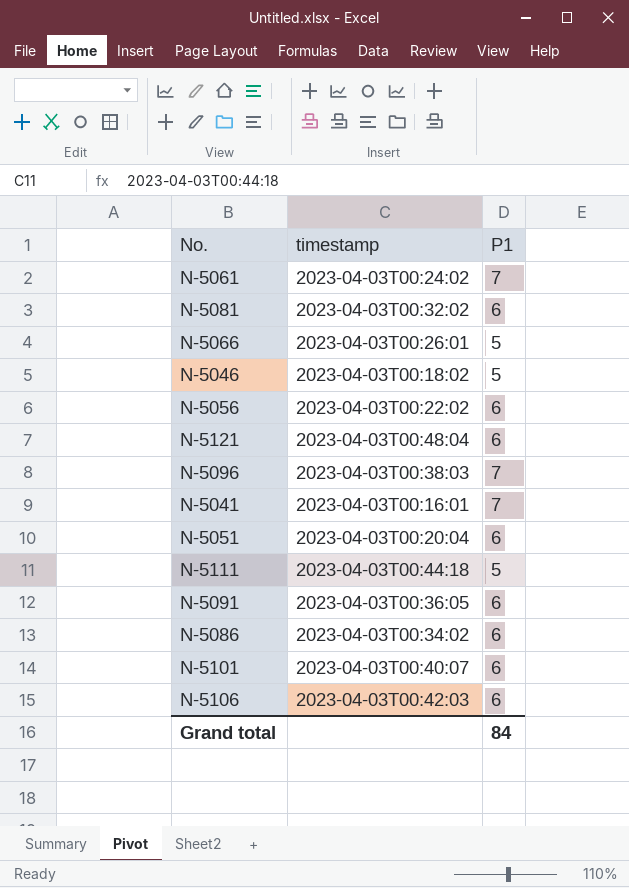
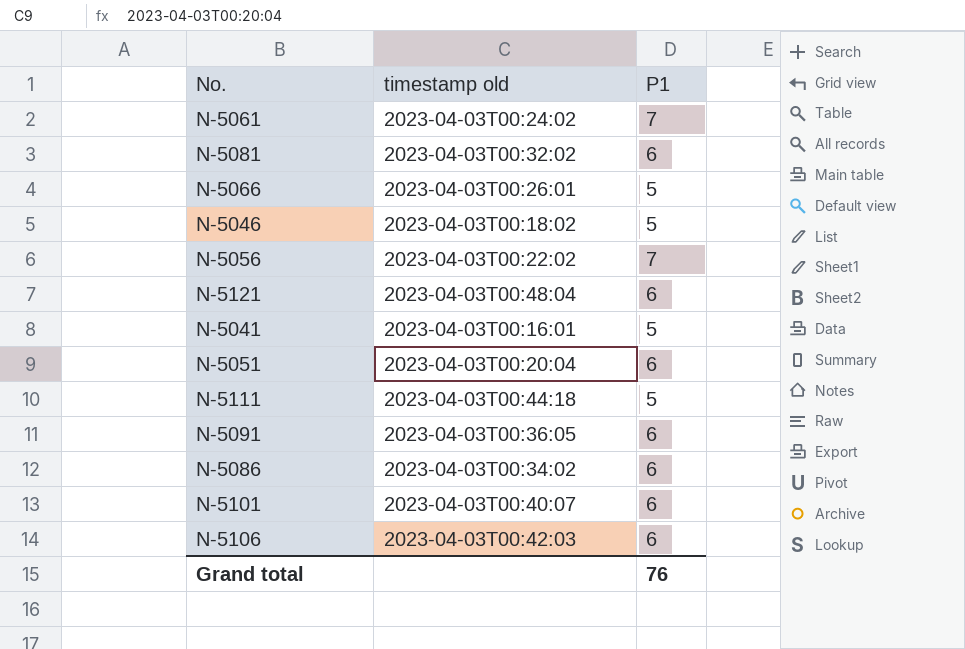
column name: timestamp -> timestamp old
row N-5096: 2023-04-03T00:38:03 | 7 -> none
N-5056 | P1: 6 -> 7
N-5041 | P1: 7 -> 5
Grand total | P1: 84 -> 76

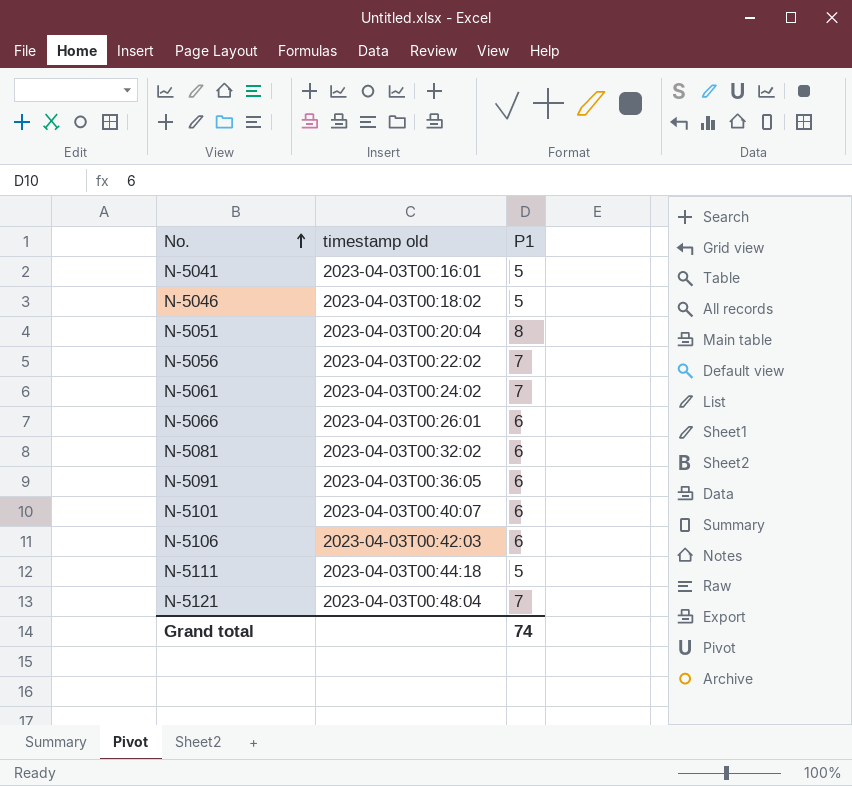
row order: none -> No. ascending
row N-5086: 2023-04-03T00:34:02 | 6 -> none
N-5051 | P1: 6 -> 8
N-5066 | P1: 5 -> 6
N-5121 | P1: 6 -> 7
Grand total | P1: 76 -> 74

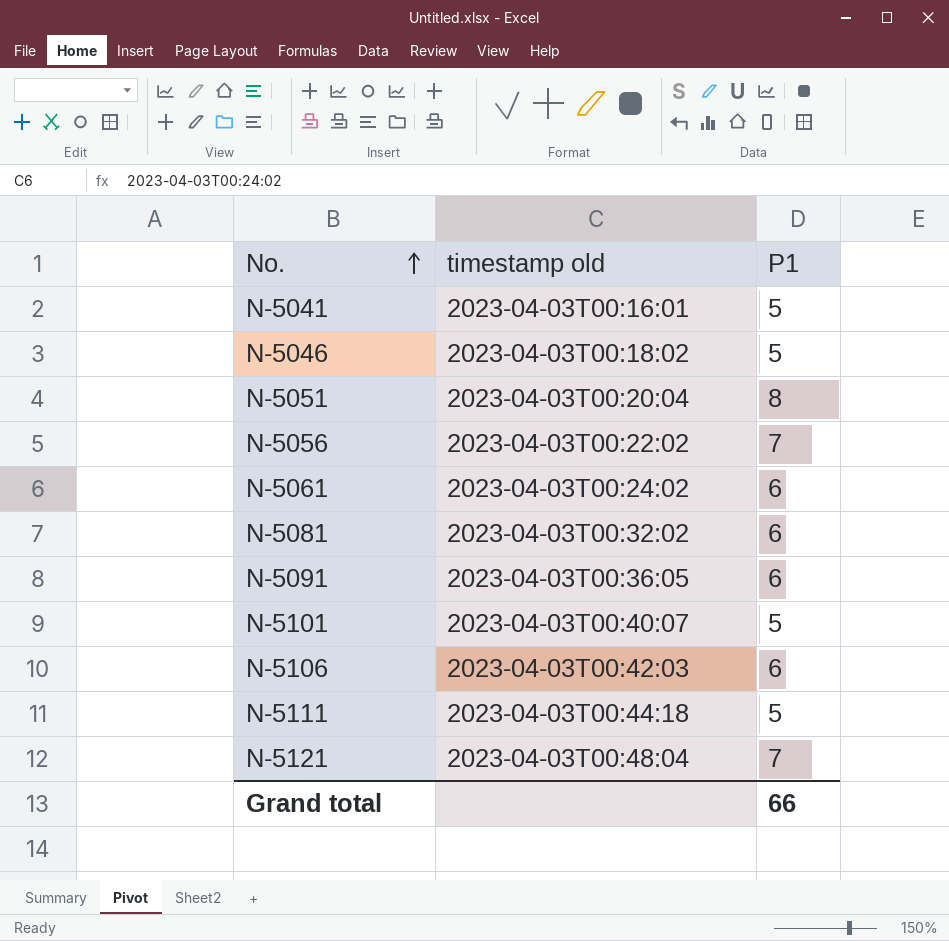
row N-5066: 2023-04-03T00:26:01 | 6 -> none
N-5061 | P1: 7 -> 6
N-5101 | P1: 6 -> 5
Grand total | P1: 74 -> 66

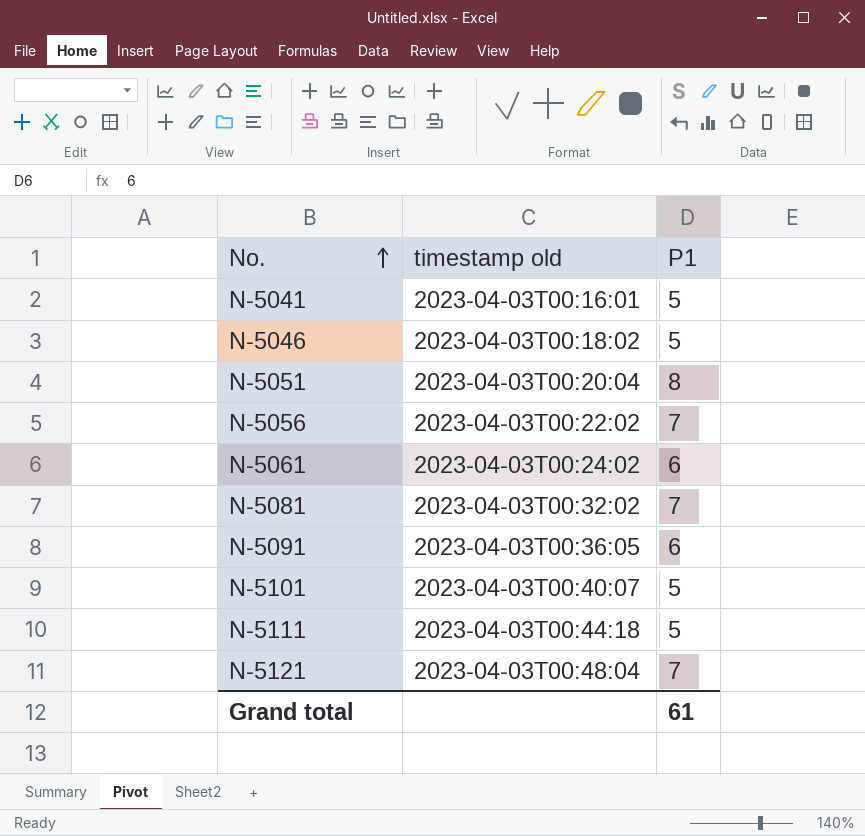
row N-5106: 2023-04-03T00:42:03 | 6 -> none
N-5081 | P1: 6 -> 7
Grand total | P1: 66 -> 61

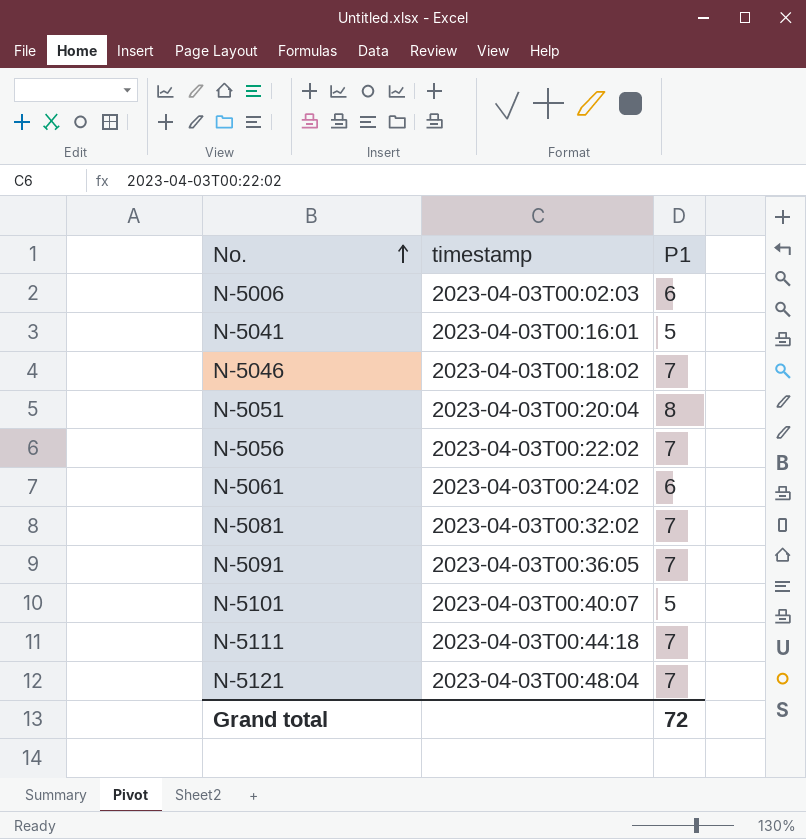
column name: timestamp old -> timestamp
row N-5006: none -> 2023-04-03T00:02:03 | 6
N-5046 | P1: 5 -> 7
N-5091 | P1: 6 -> 7
N-5111 | P1: 5 -> 7
Grand total | P1: 61 -> 72

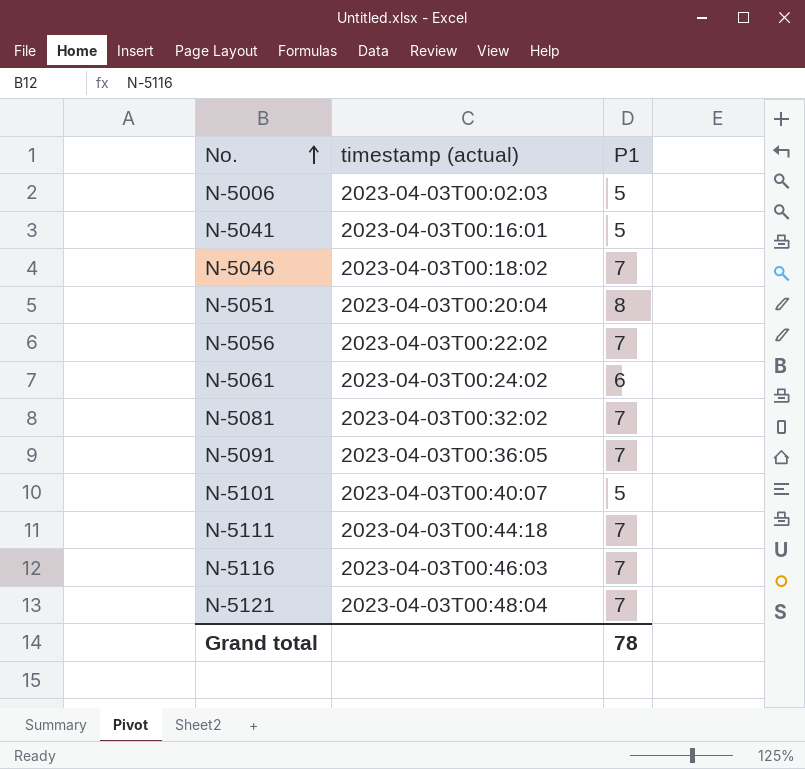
column name: timestamp -> timestamp (actual)
N-5006 | P1: 6 -> 5
row N-5116: none -> 2023-04-03T00:46:03 | 7
Grand total | P1: 72 -> 78

